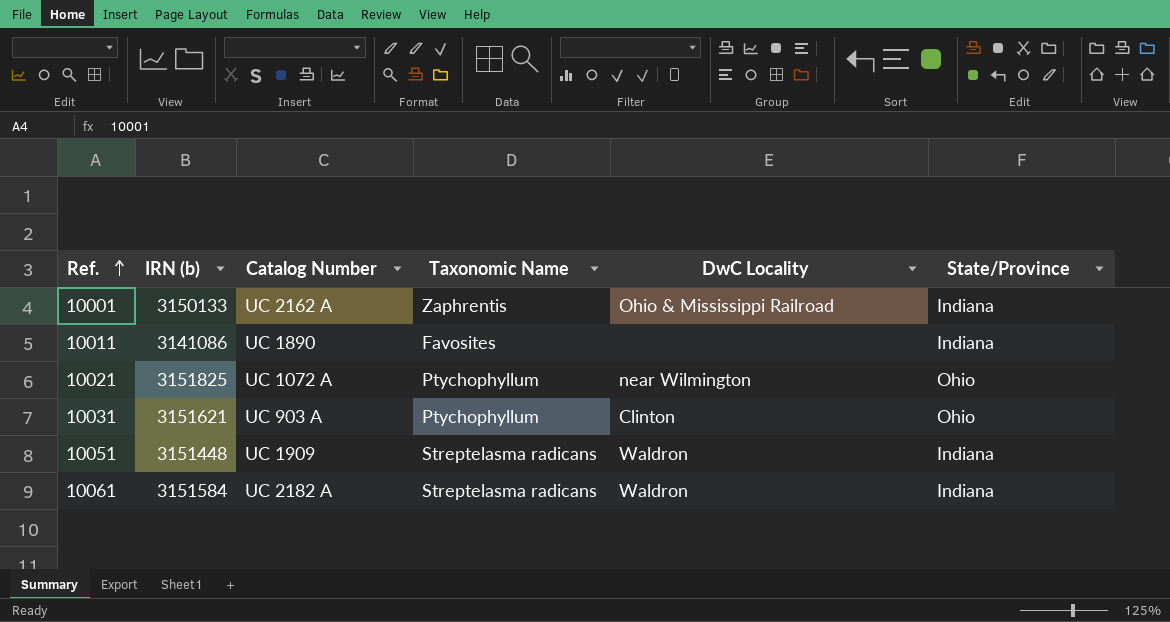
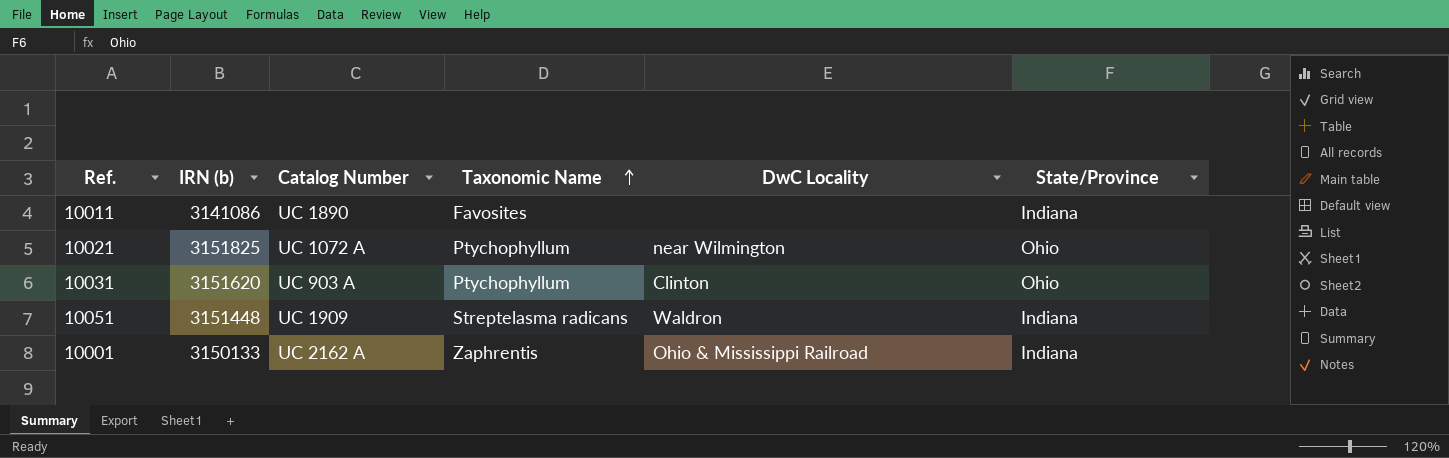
row order: Ref. ascending -> Taxonomic Name ascending
row 10061: 3151584 | UC 2182 A | Streptelasma radicans | Waldron | Indiana -> none
10031 | IRN (b): 3151621 -> 3151620

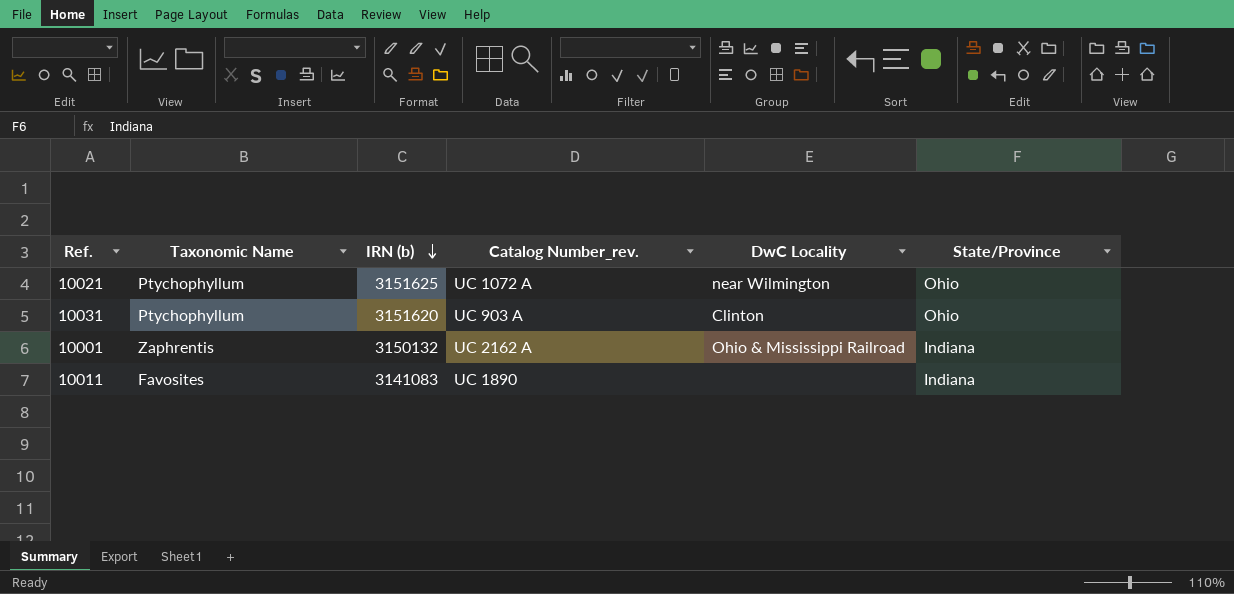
row order: Taxonomic Name ascending -> IRN (b) descending
column Taxonomic Name | position: 4 -> 2
column name: Catalog Number -> Catalog Number_rev.
row 10051: 3151448 | UC 1909 | Streptelasma radicans | Waldron | Indiana -> none
10021 | IRN (b): 3151825 -> 3151625
10001 | IRN (b): 3150133 -> 3150132
10011 | IRN (b): 3141086 -> 3141083

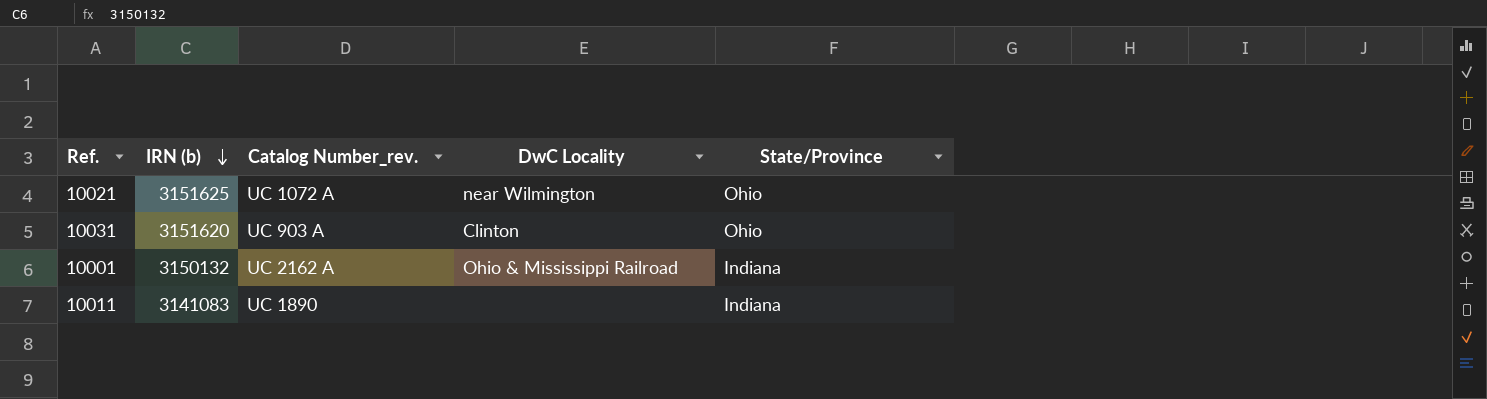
column Taxonomic Name | position: 2 -> none

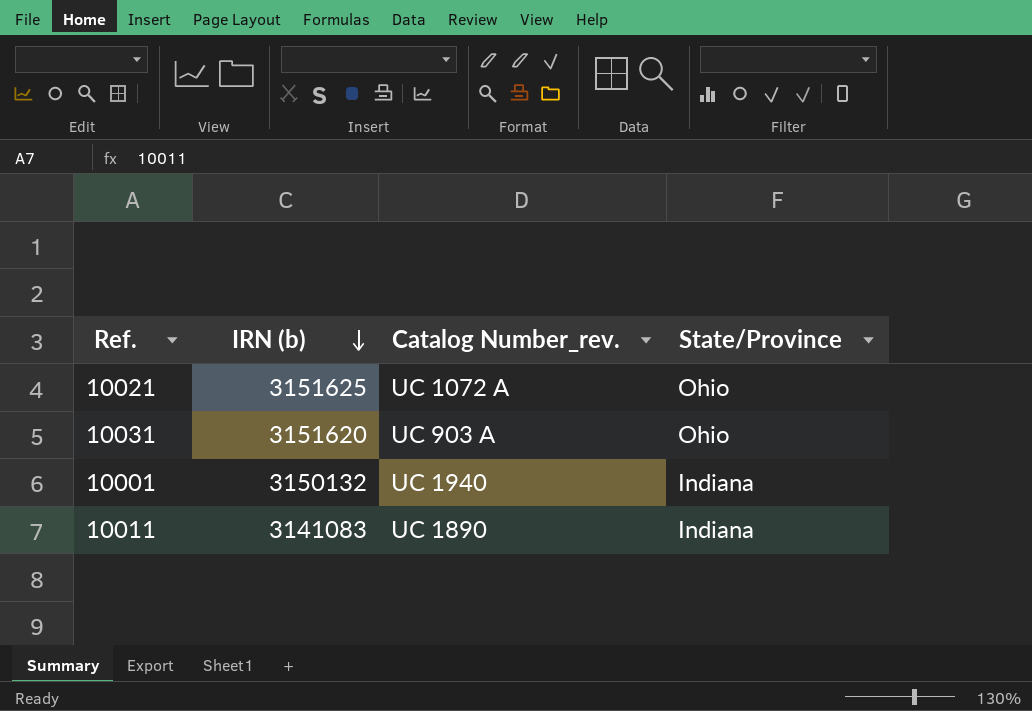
column DwC Locality | position: 4 -> none
10001 | Catalog Number_rev.: UC 2162 A -> UC 1940

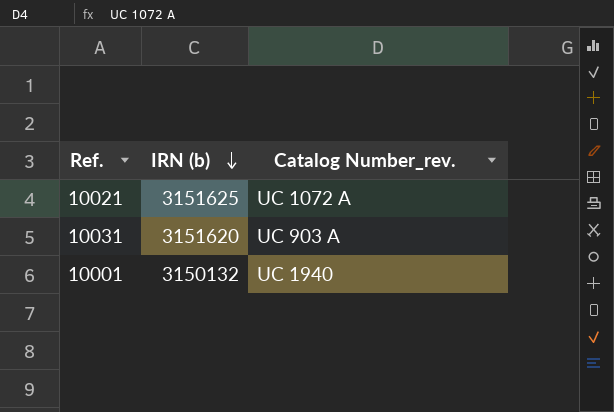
column State/Province | position: 4 -> none
row 10011: 3141083 | UC 1890 | Indiana -> none

